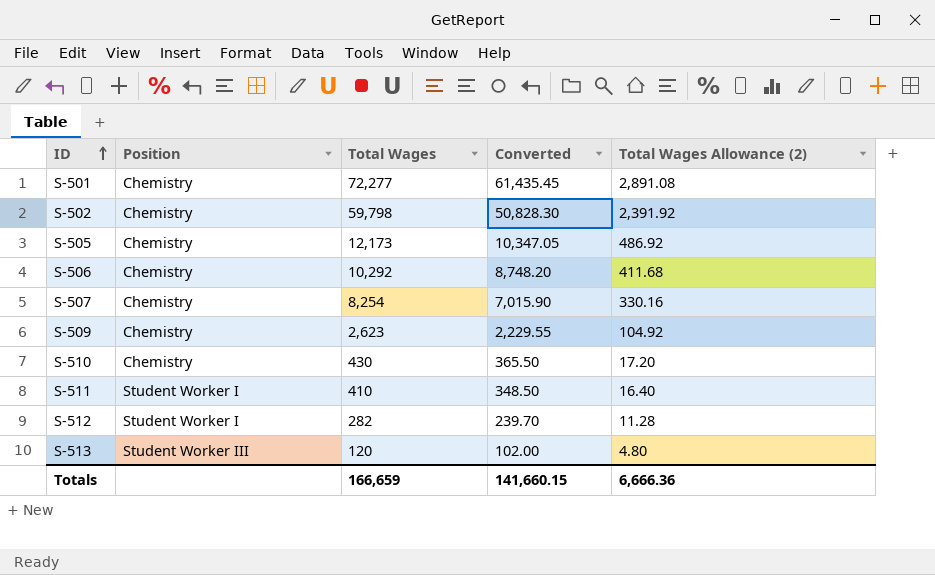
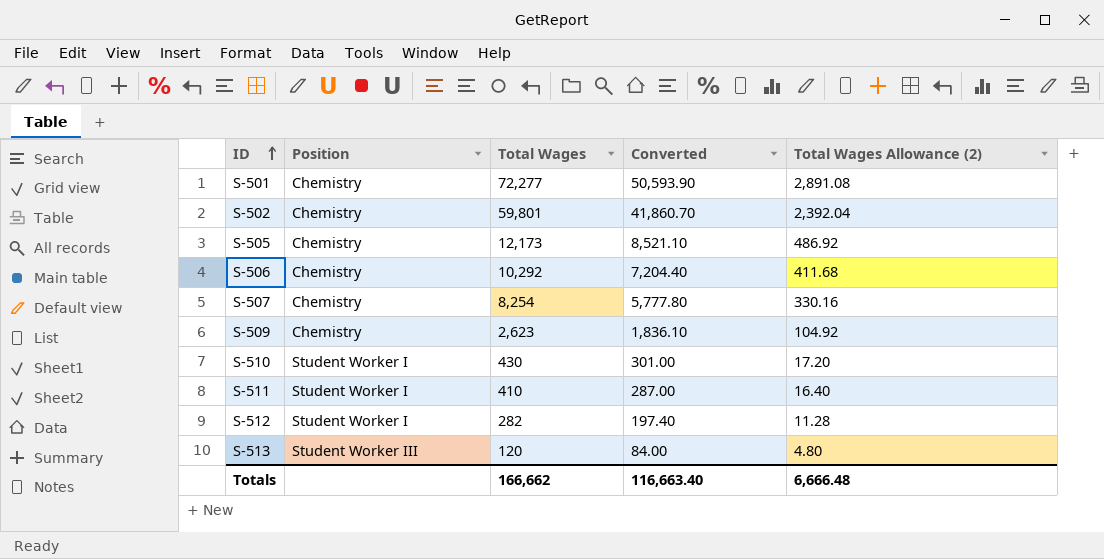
column Converted | formula: [Total Wages] * 0.85 -> [Total Wages] * 0.7
S-502 | Total Wages: 59,798 -> 59,801
S-502 | Total Wages Allowance (2): 2,391.92 -> 2,392.04
S-510 | Position: Chemistry -> Student Worker I
Totals | Total Wages: 166,659 -> 166,662
Totals | Converted: 141,660.15 -> 116,663.40
Totals | Total Wages Allowance (2): 6,666.36 -> 6,666.48

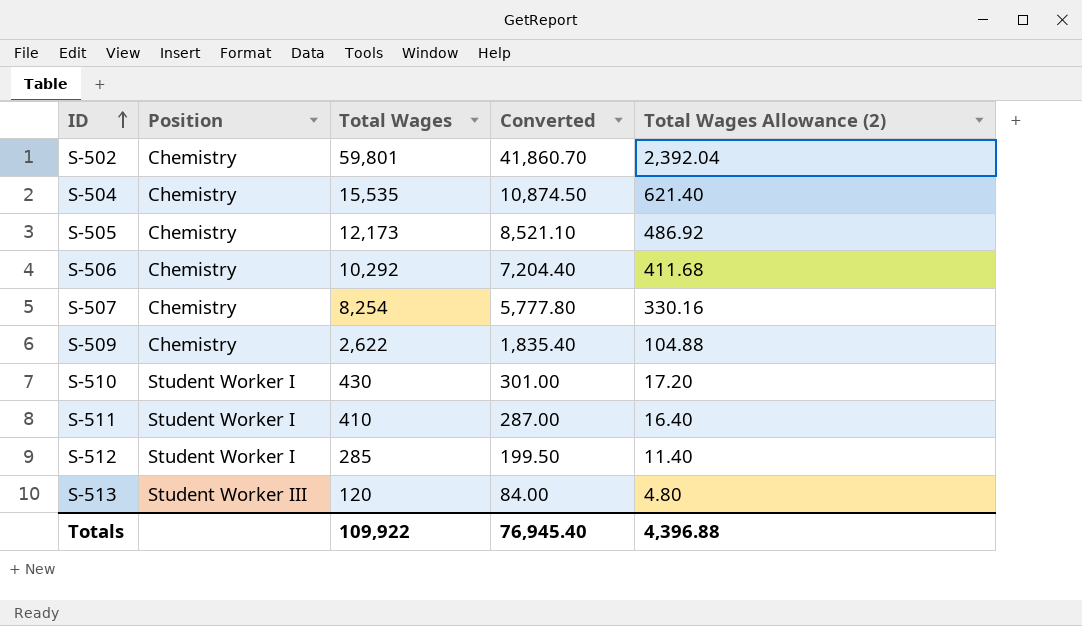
row S-501: Chemistry | 72,277 | 50,593.90 | 2,891.08 -> none
row S-504: none -> Chemistry | 15,535 | 10,874.50 | 621.40
S-509 | Total Wages: 2,623 -> 2,622
S-509 | Converted: 1,836.10 -> 1,835.40
S-509 | Total Wages Allowance (2): 104.92 -> 104.88
S-512 | Total Wages: 282 -> 285
S-512 | Converted: 197.40 -> 199.50
S-512 | Total Wages Allowance (2): 11.28 -> 11.40
Totals | Total Wages: 166,662 -> 109,922
Totals | Converted: 116,663.40 -> 76,945.40
Totals | Total Wages Allowance (2): 6,666.48 -> 4,396.88

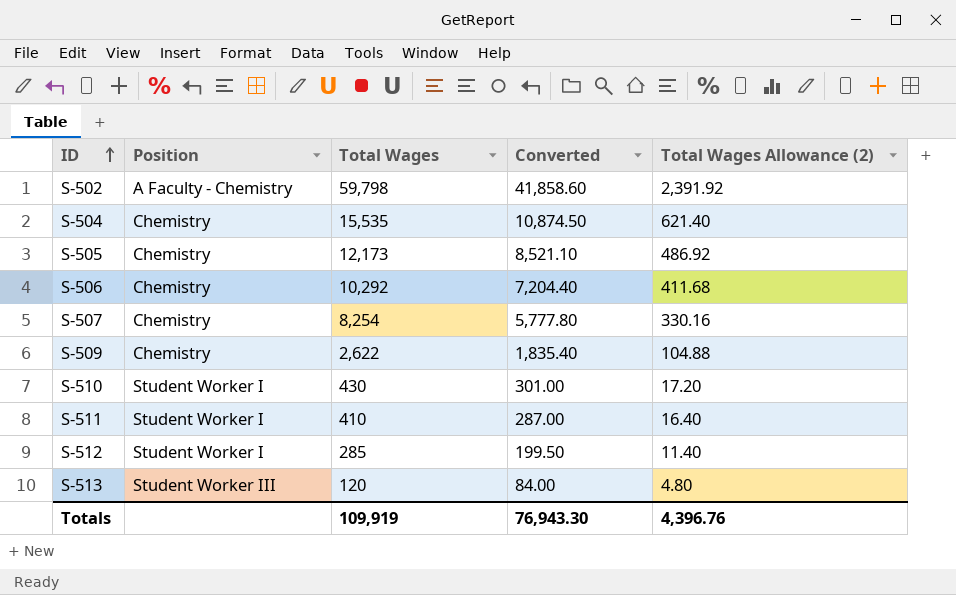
S-502 | Position: Chemistry -> A Faculty - Chemistry
S-502 | Total Wages: 59,801 -> 59,798
S-502 | Converted: 41,860.70 -> 41,858.60
S-502 | Total Wages Allowance (2): 2,392.04 -> 2,391.92
Totals | Total Wages: 109,922 -> 109,919
Totals | Converted: 76,945.40 -> 76,943.30
Totals | Total Wages Allowance (2): 4,396.88 -> 4,396.76

